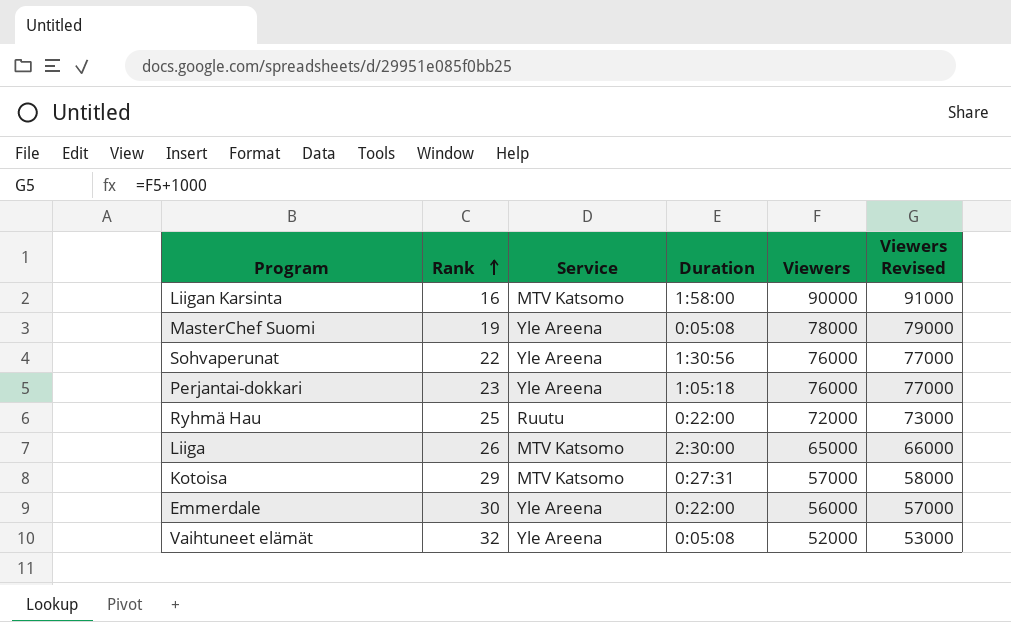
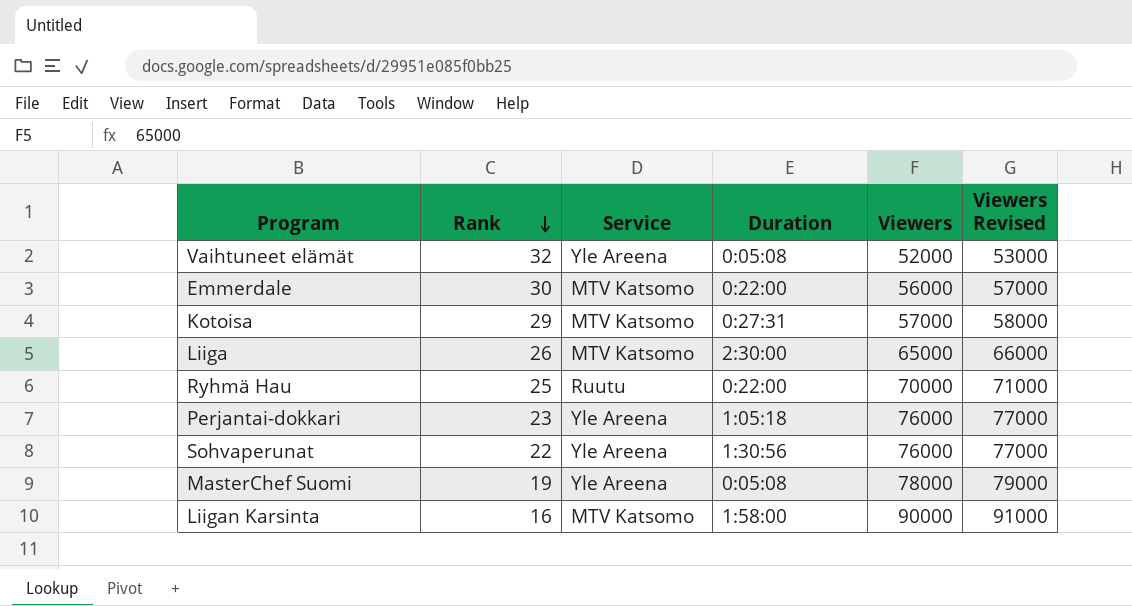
row order: Rank ascending -> Rank descending
Emmerdale | Service: Yle Areena -> MTV Katsomo
Ryhmä Hau | Viewers: 72000 -> 70000
Ryhmä Hau | Viewers Revised: 73000 -> 71000

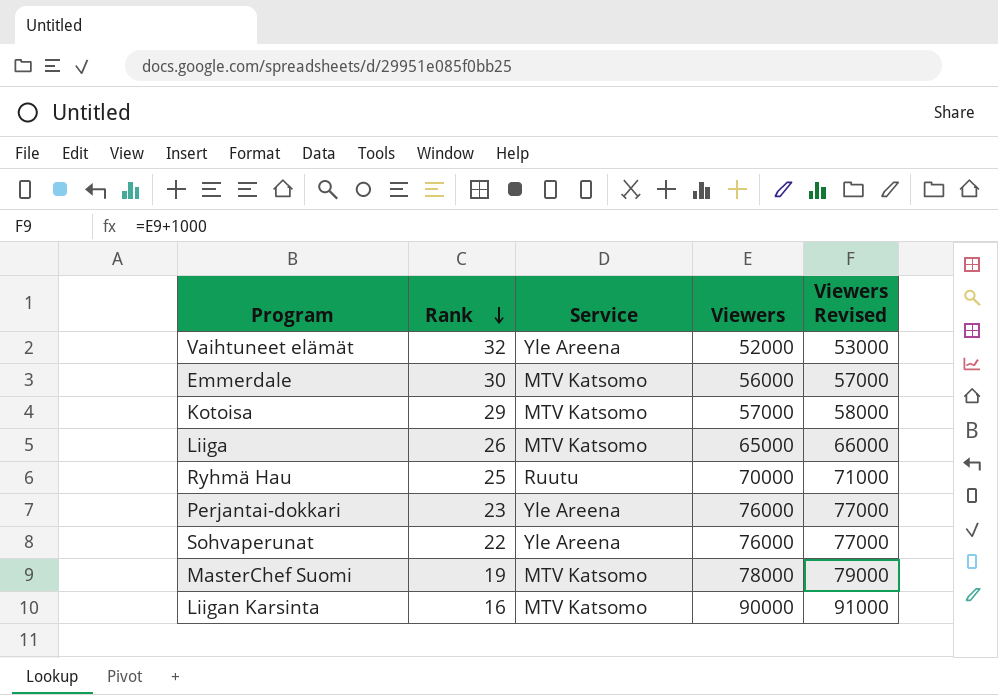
column Duration | position: 4 -> none
MasterChef Suomi | Service: Yle Areena -> MTV Katsomo

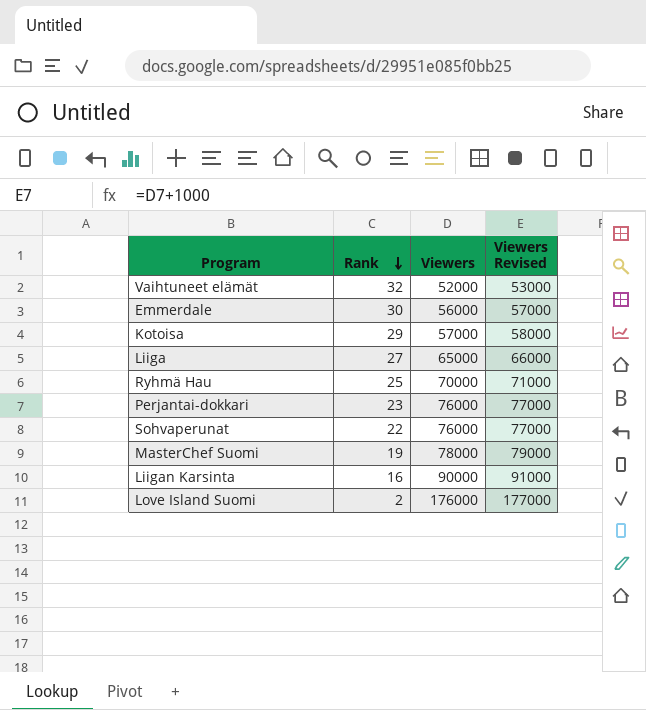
column Service | position: 3 -> none
Liiga | Rank: 26 -> 27
row Love Island Suomi: none -> 2 | 176000 | 177000

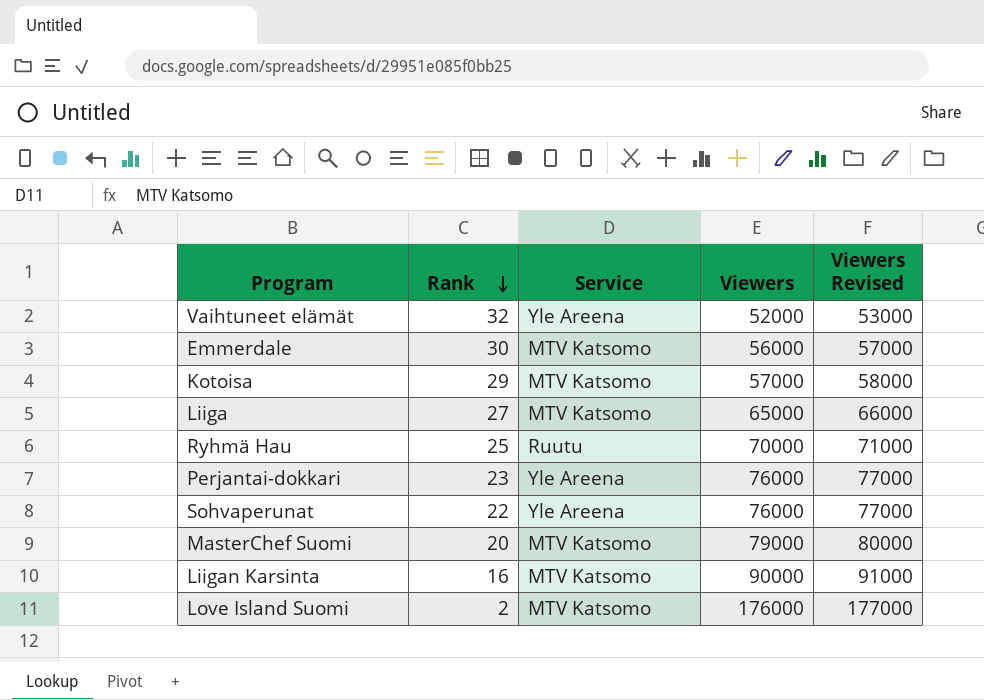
column Service | position: none -> 3
MasterChef Suomi | Rank: 19 -> 20
MasterChef Suomi | Viewers: 78000 -> 79000
MasterChef Suomi | Viewers Revised: 79000 -> 80000

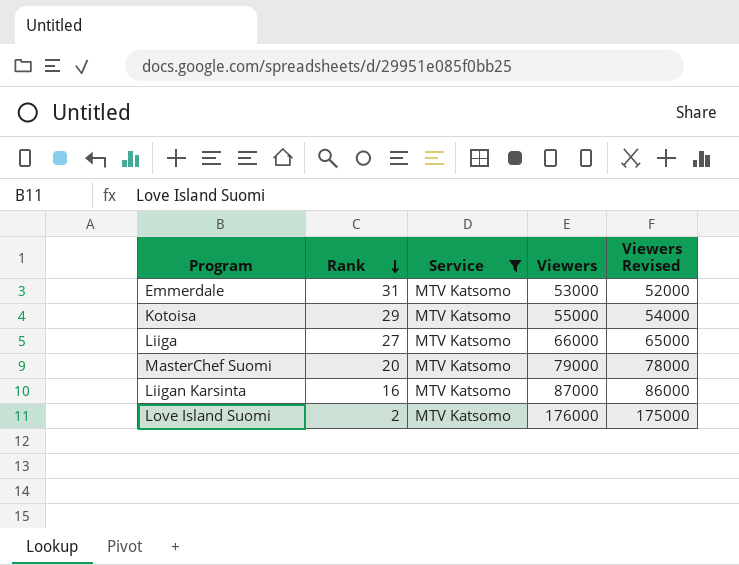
filter: none -> Service = MTV Katsomo
column Viewers Revised | formula: [Viewers] + 1000 -> [Viewers] - 1000
Emmerdale | Rank: 30 -> 31
Emmerdale | Viewers: 56000 -> 53000
Kotoisa | Viewers: 57000 -> 55000
Liiga | Viewers: 65000 -> 66000
Liigan Karsinta | Viewers: 90000 -> 87000

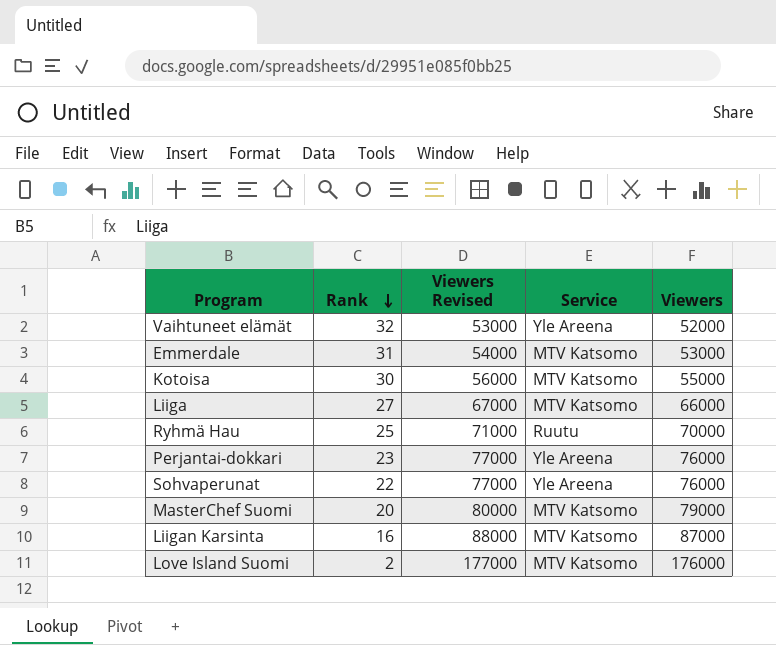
filter: Service = MTV Katsomo -> none
column Viewers Revised | formula: [Viewers] - 1000 -> [Viewers] + 1000
column Viewers Revised | position: 5 -> 3
Kotoisa | Rank: 29 -> 30

